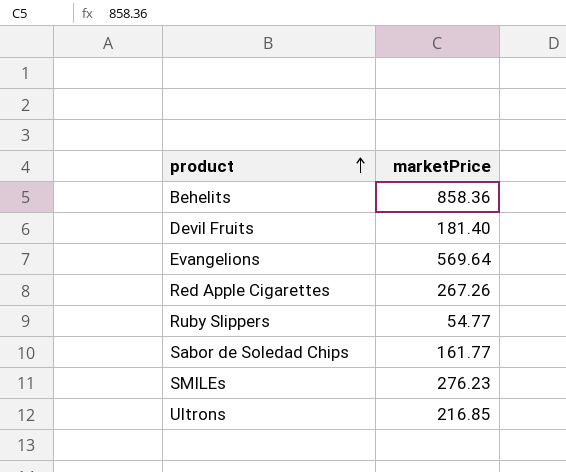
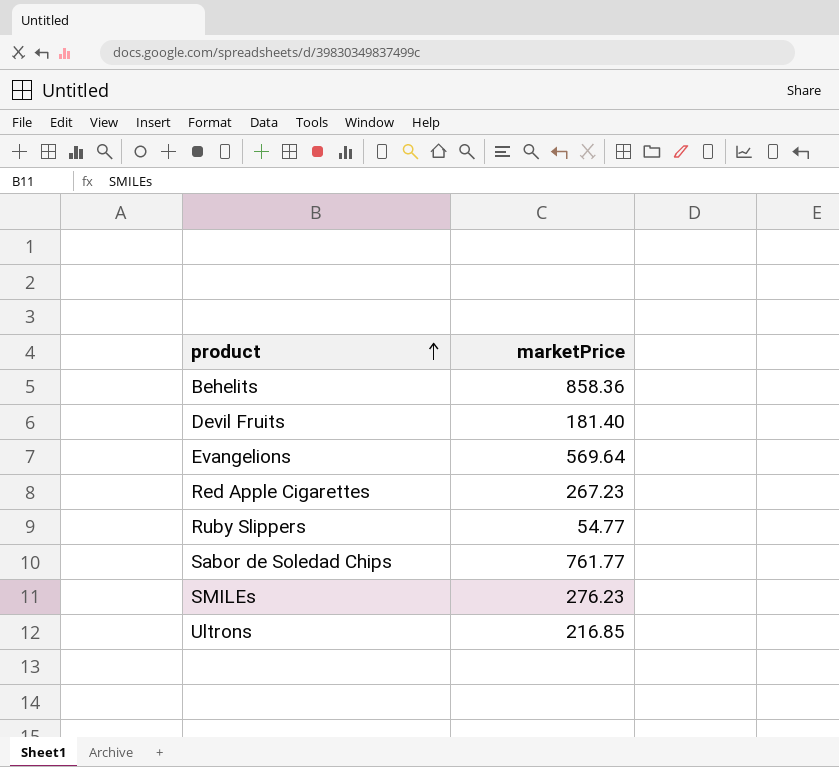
Red Apple Cigarettes | marketPrice: 267.26 -> 267.23
Sabor de Soledad Chips | marketPrice: 161.77 -> 761.77

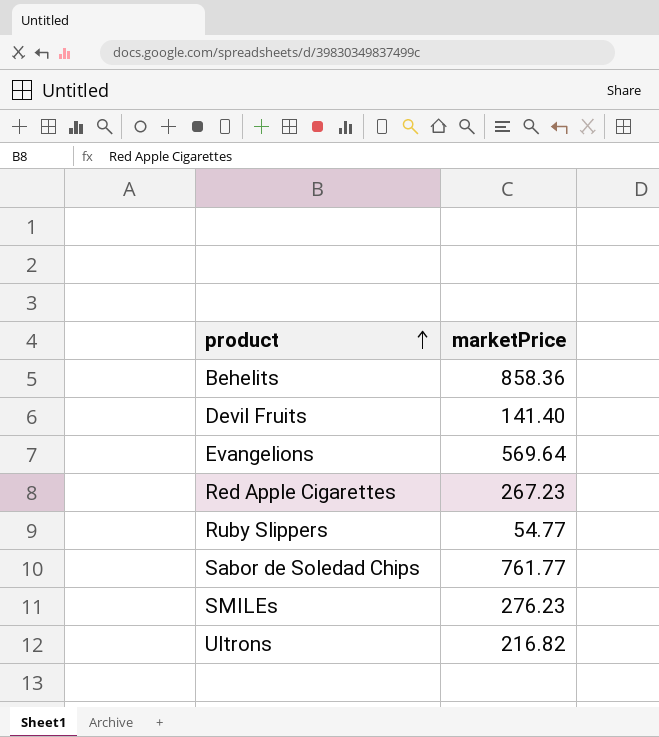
Devil Fruits | marketPrice: 181.40 -> 141.40
Ultrons | marketPrice: 216.85 -> 216.82

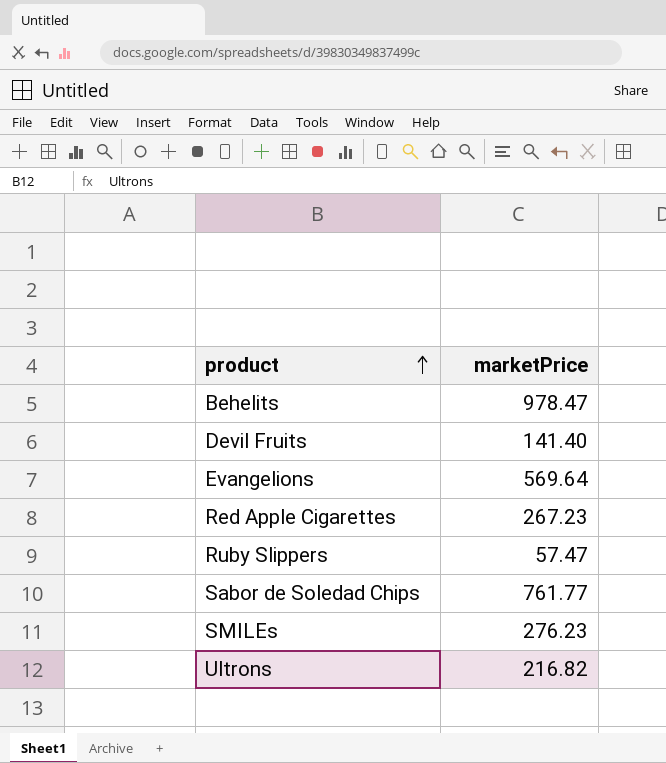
Behelits | marketPrice: 858.36 -> 978.47
Ruby Slippers | marketPrice: 54.77 -> 57.47

